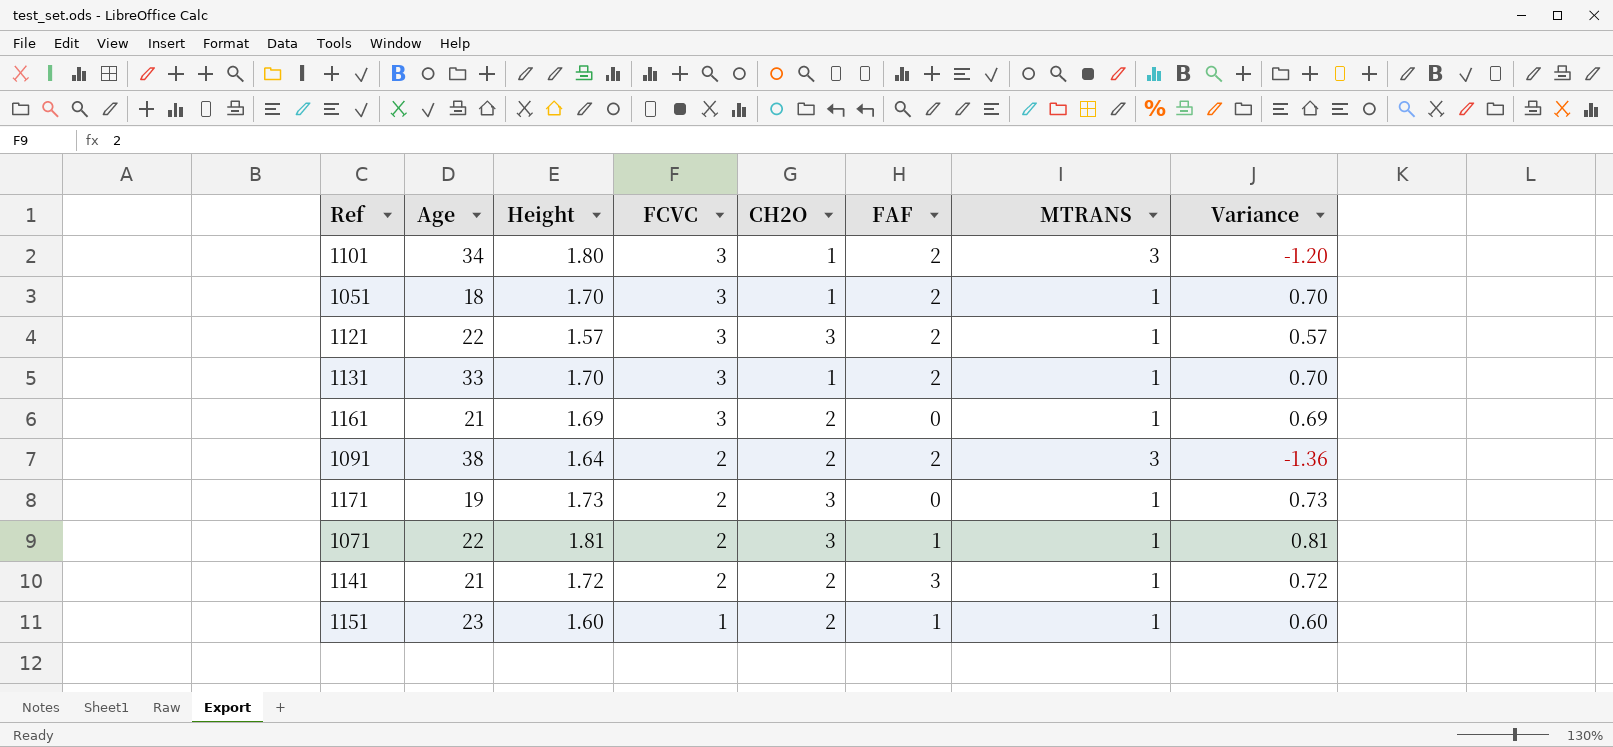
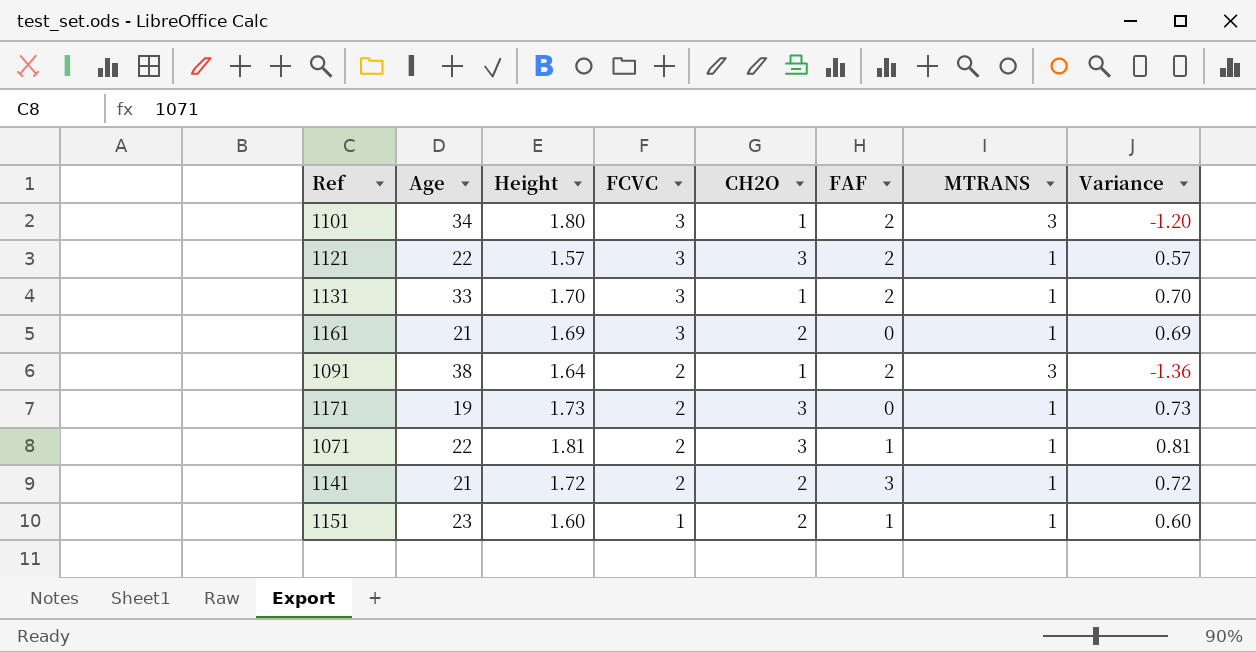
row 1051: 18 | 1.70 | 3 | 1 | 2 | 1 | 0.70 -> none
1091 | CH2O: 2 -> 1

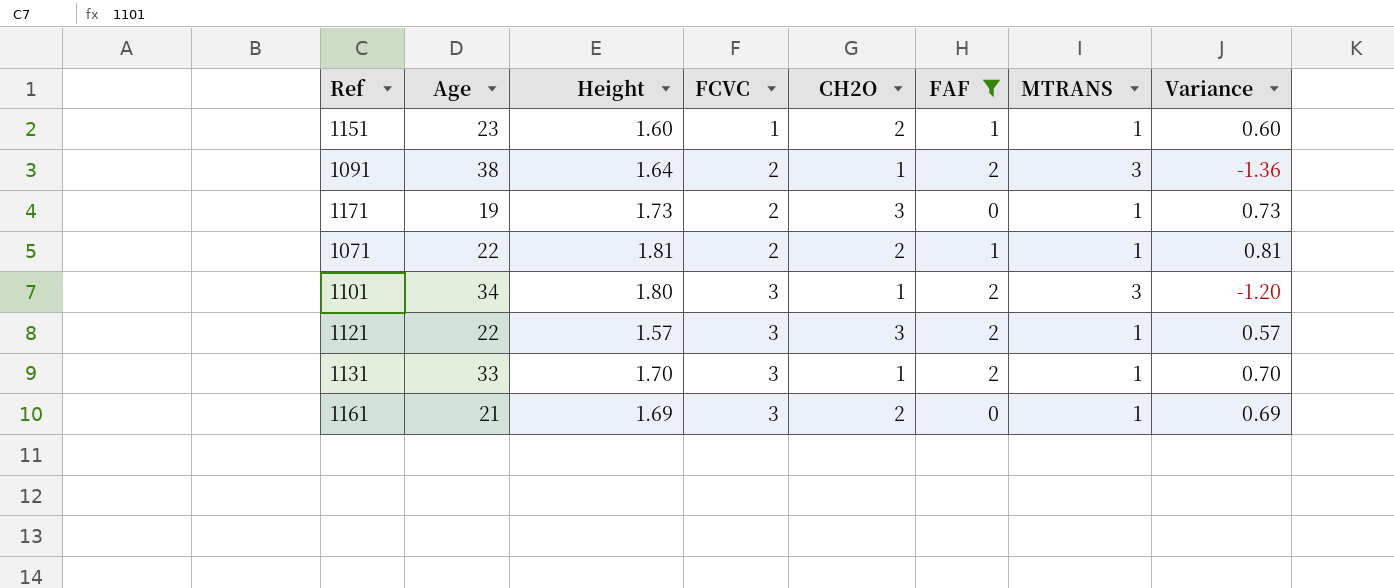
filter: none -> FAF != 3
row order: FCVC descending -> FCVC ascending
1071 | CH2O: 3 -> 2

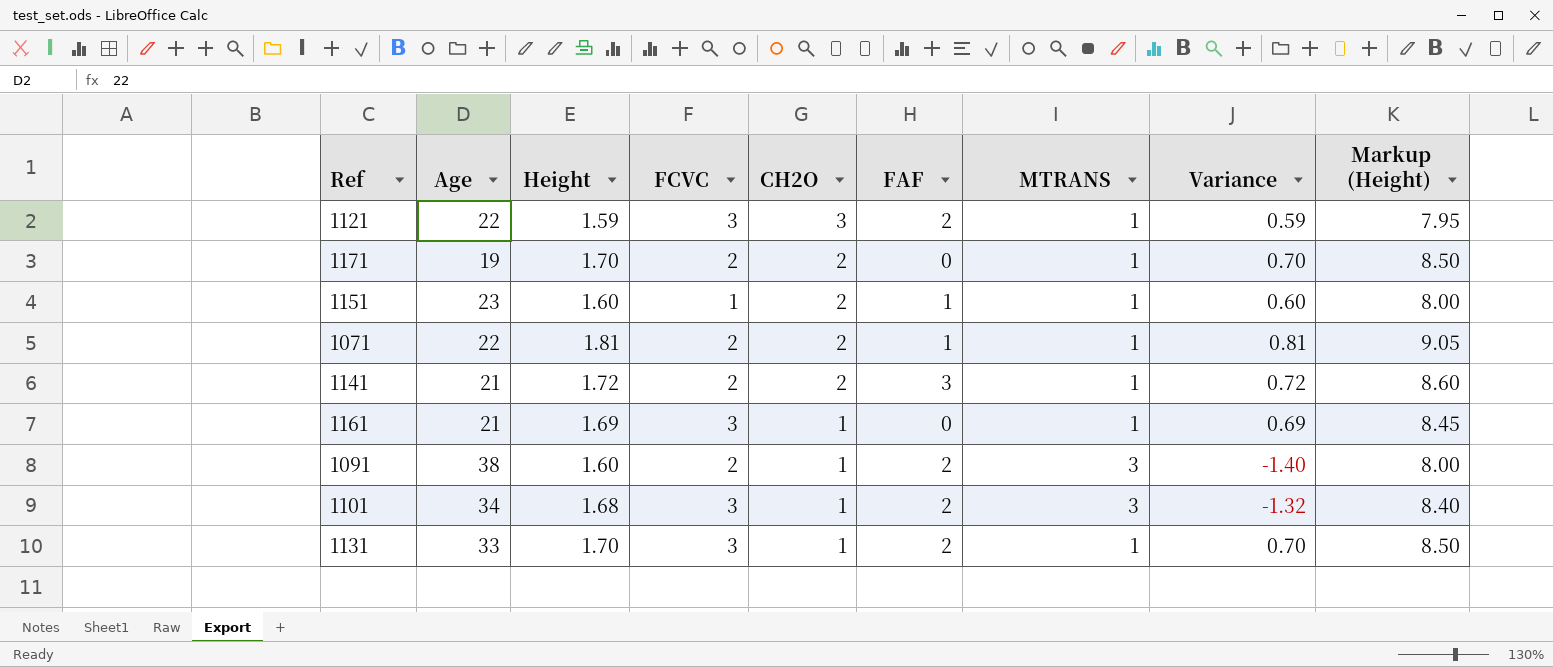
filter: FAF != 3 -> none
row order: FCVC ascending -> CH2O descending
column Markup (Height) | formula: none -> [Height] * 5
1121 | Height: 1.57 -> 1.59
1121 | Variance: 0.57 -> 0.59
1171 | Height: 1.73 -> 1.70
1171 | CH2O: 3 -> 2
1171 | Variance: 0.73 -> 0.70
1161 | CH2O: 2 -> 1
1091 | Height: 1.64 -> 1.60
1091 | Variance: -1.36 -> -1.40
1101 | Height: 1.80 -> 1.68
1101 | Variance: -1.20 -> -1.32

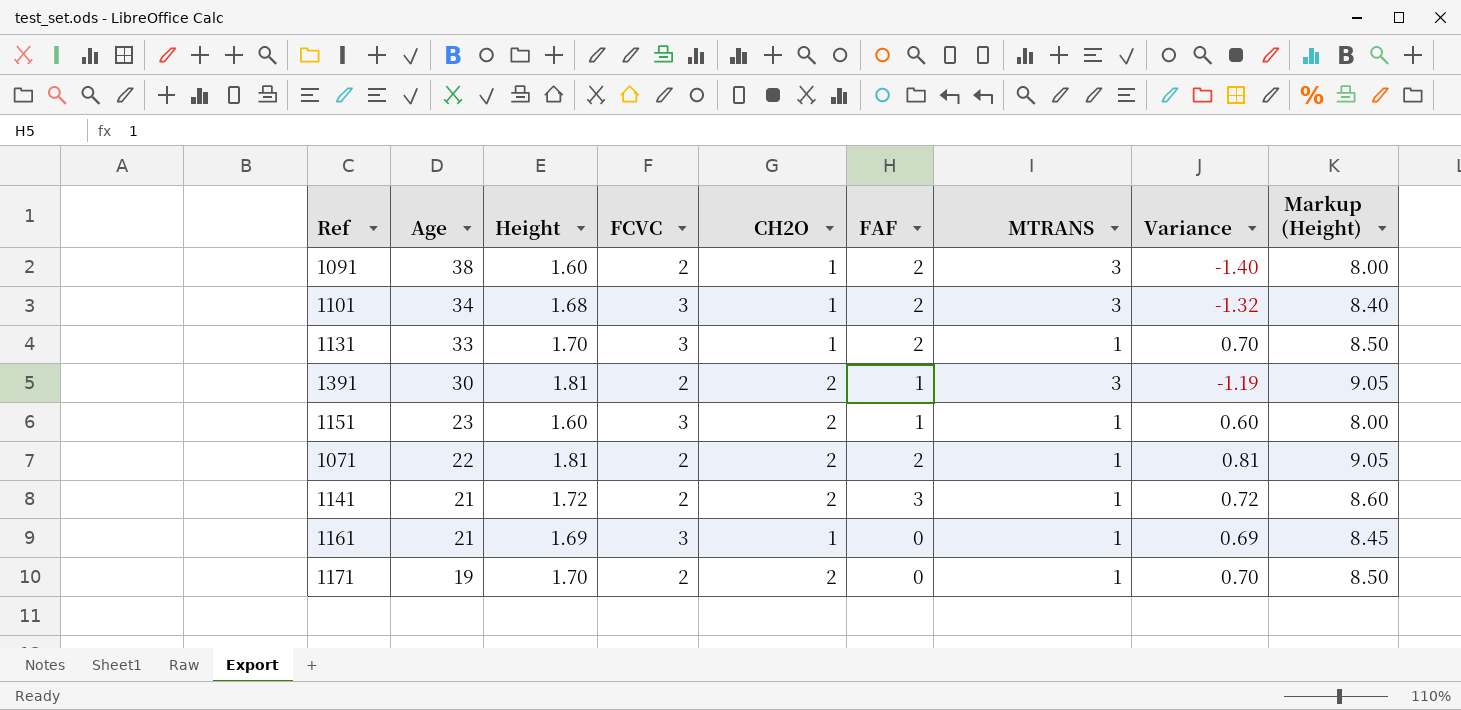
row order: CH2O descending -> Age descending
row 1121: 22 | 1.59 | 3 | 3 | 2 | 1 | 0.59 | 7.95 -> none
row 1391: none -> 30 | 1.81 | 2 | 2 | 1 | 3 | -1.19 | 9.05
1151 | FCVC: 1 -> 3
1071 | FAF: 1 -> 2

